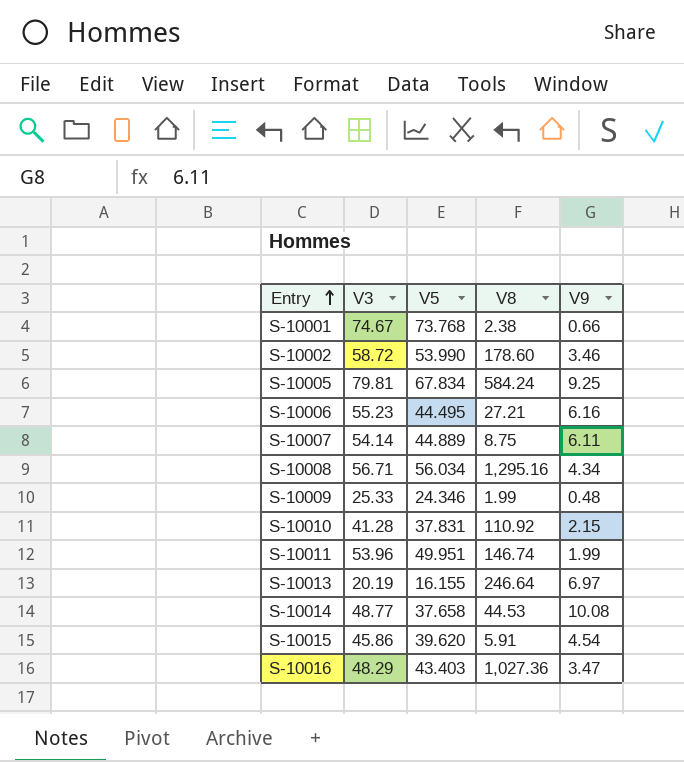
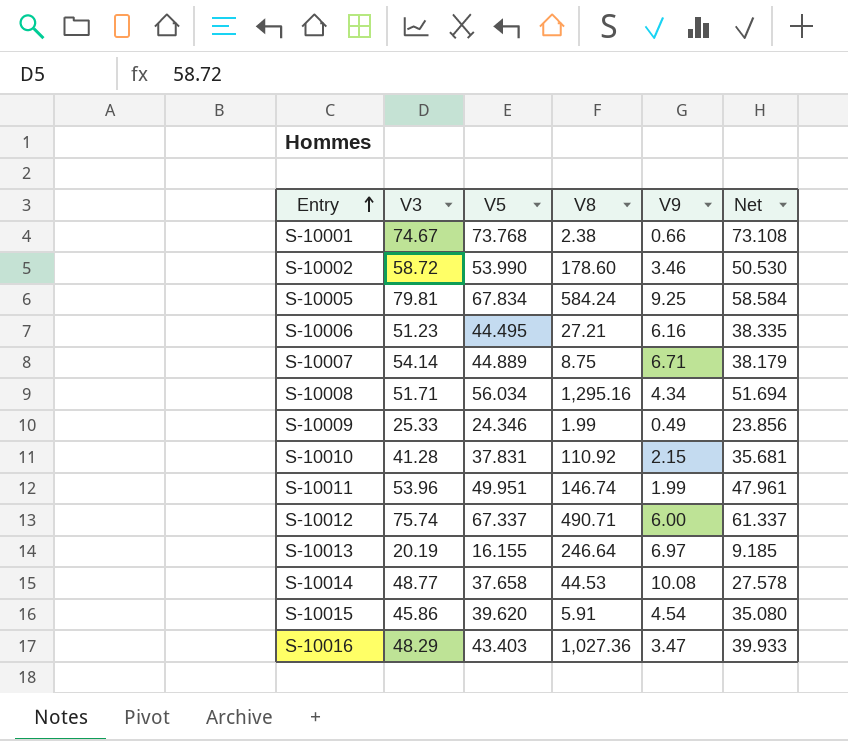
column Net | formula: none -> [V5] - [V9]
S-10006 | V3: 55.23 -> 51.23
S-10007 | V9: 6.11 -> 6.71
S-10008 | V3: 56.71 -> 51.71
S-10009 | V9: 0.48 -> 0.49
row S-10012: none -> 75.74 | 67.337 | 490.71 | 6.00 | 61.337

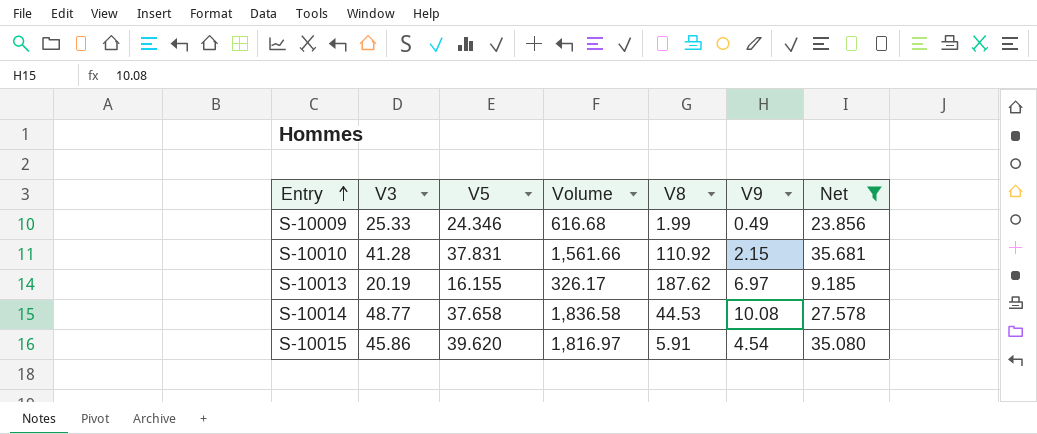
filter: none -> Net <= 35.681
column Volume | formula: none -> [V3] * [V5]
S-10013 | V8: 246.64 -> 187.62

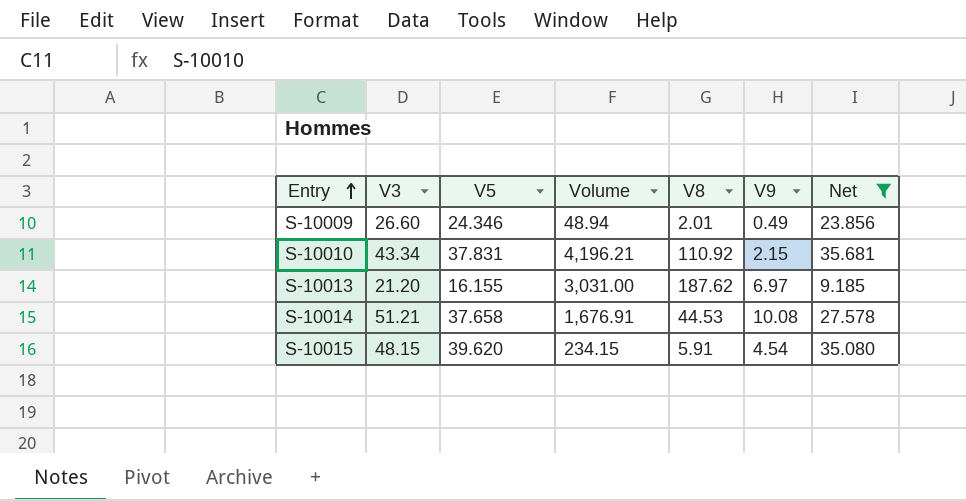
column Volume | formula: [V3] * [V5] -> [V5] * [V8]
S-10009 | V3: 25.33 -> 26.60
S-10009 | V8: 1.99 -> 2.01
S-10010 | V3: 41.28 -> 43.34
S-10013 | V3: 20.19 -> 21.20
S-10014 | V3: 48.77 -> 51.21
S-10015 | V3: 45.86 -> 48.15

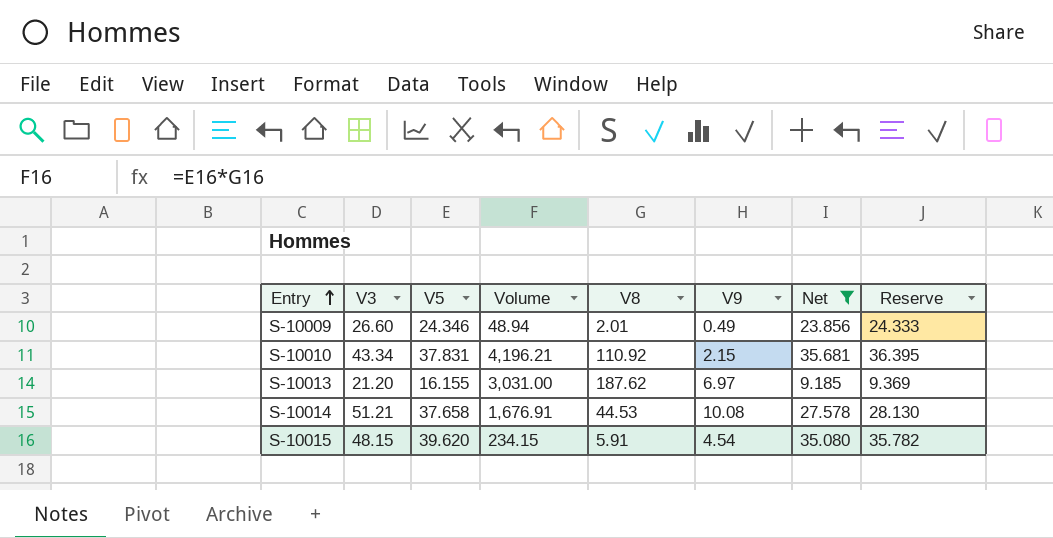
column Reserve | formula: none -> [Net] * 1.02

